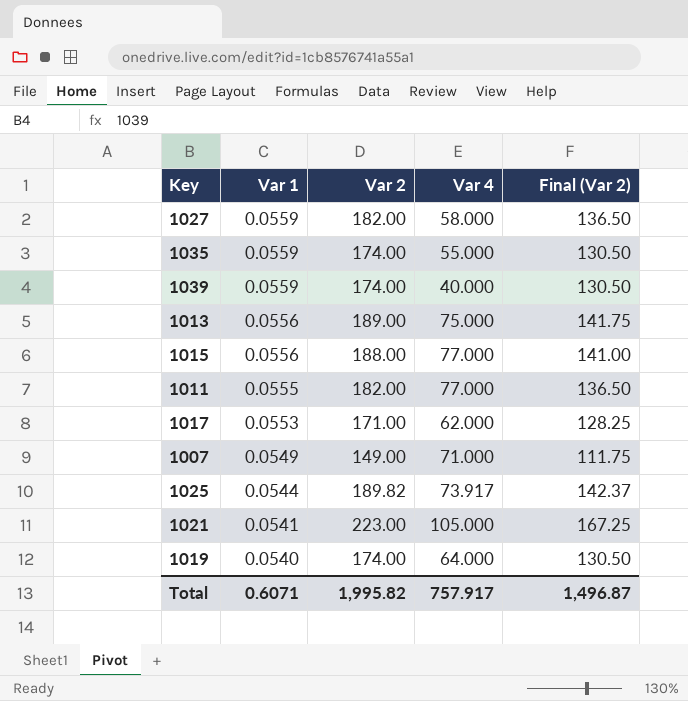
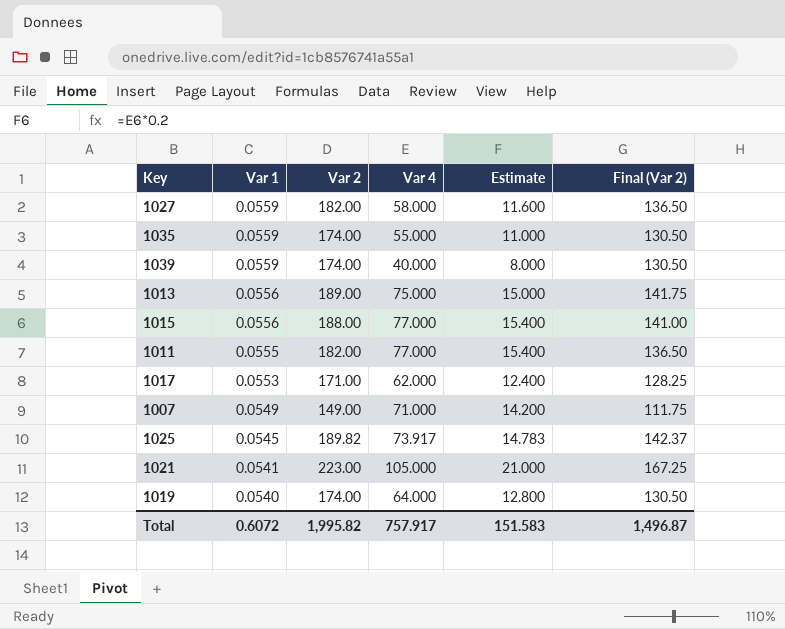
column Estimate | formula: none -> [Var 4] * 0.2
1025 | Var 1: 0.0544 -> 0.0545
Total | Var 1: 0.6071 -> 0.6072

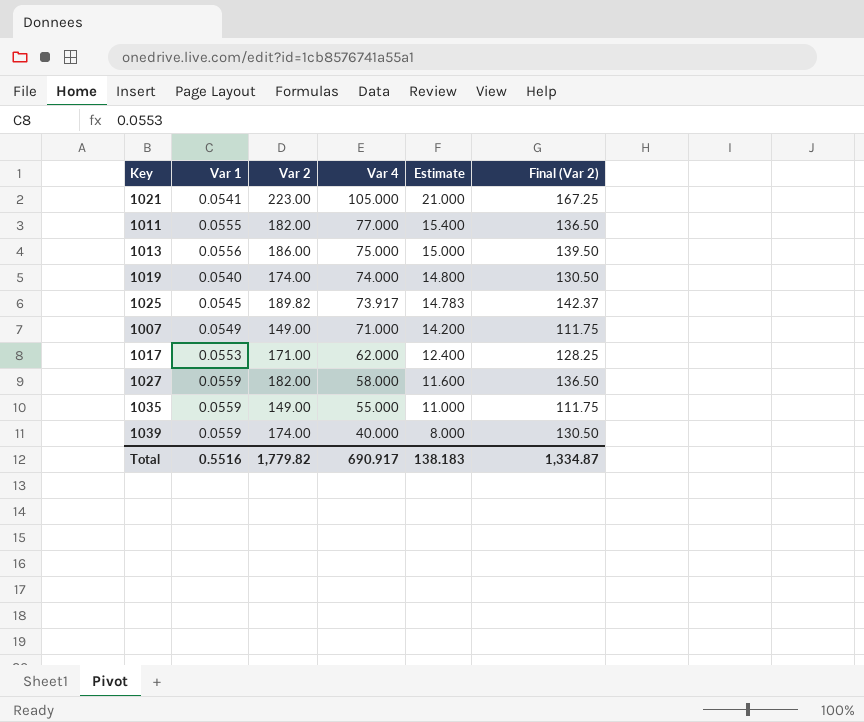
row order: Var 1 descending -> Var 4 descending
row 1015: 0.0556 | 188.00 | 77.000 | 15.400 | 141.00 -> none
1013 | Var 2: 189.00 -> 186.00
1013 | Final (Var 2): 141.75 -> 139.50
1019 | Var 4: 64.000 -> 74.000
1019 | Estimate: 12.800 -> 14.800
1035 | Var 2: 174.00 -> 149.00
1035 | Final (Var 2): 130.50 -> 111.75
Total | Var 1: 0.6072 -> 0.5516
Total | Var 2: 1,995.82 -> 1,779.82
Total | Var 4: 757.917 -> 690.917
Total | Estimate: 151.583 -> 138.183
Total | Final (Var 2): 1,496.87 -> 1,334.87

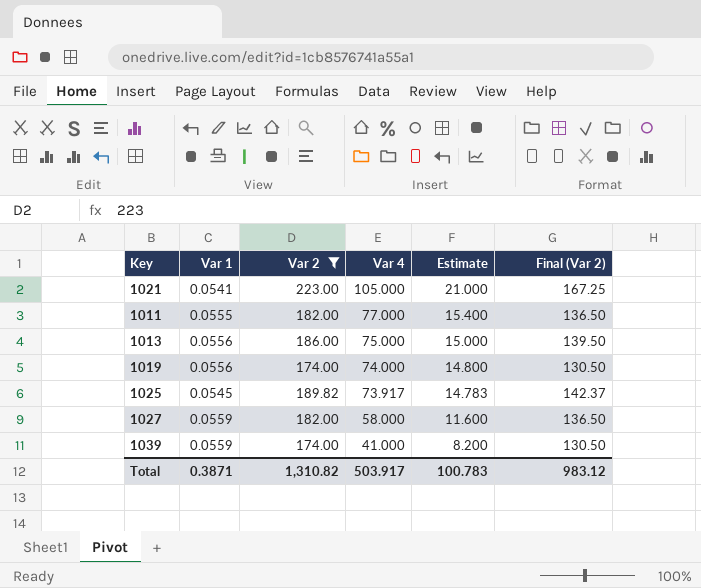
filter: none -> Var 2 >= 174.00
1019 | Var 1: 0.0540 -> 0.0556
1039 | Var 4: 40.000 -> 41.000
1039 | Estimate: 8.000 -> 8.200
Total | Var 1: 0.5516 -> 0.3871
Total | Var 2: 1,779.82 -> 1,310.82
Total | Var 4: 690.917 -> 503.917
Total | Estimate: 138.183 -> 100.783
Total | Final (Var 2): 1,334.87 -> 983.12

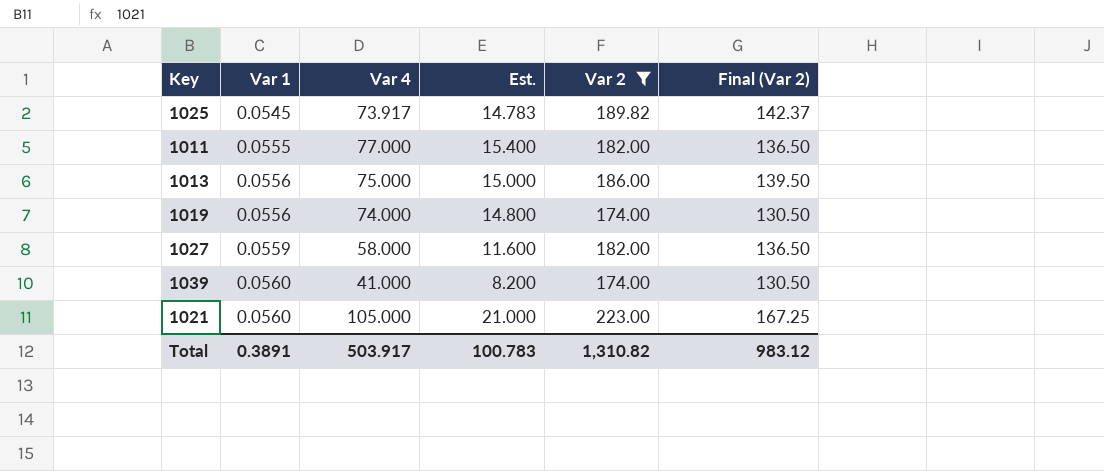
row order: Var 4 descending -> Var 1 ascending
column name: Estimate -> Est.
column Var 2 | position: 3 -> 5
1039 | Var 1: 0.0559 -> 0.0560
1021 | Var 1: 0.0541 -> 0.0560
Total | Var 1: 0.3871 -> 0.3891

